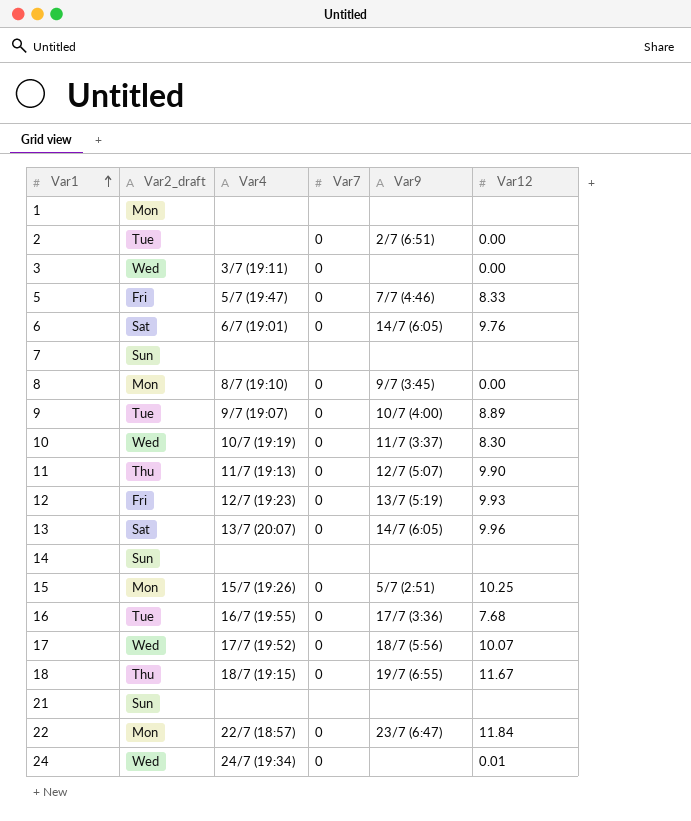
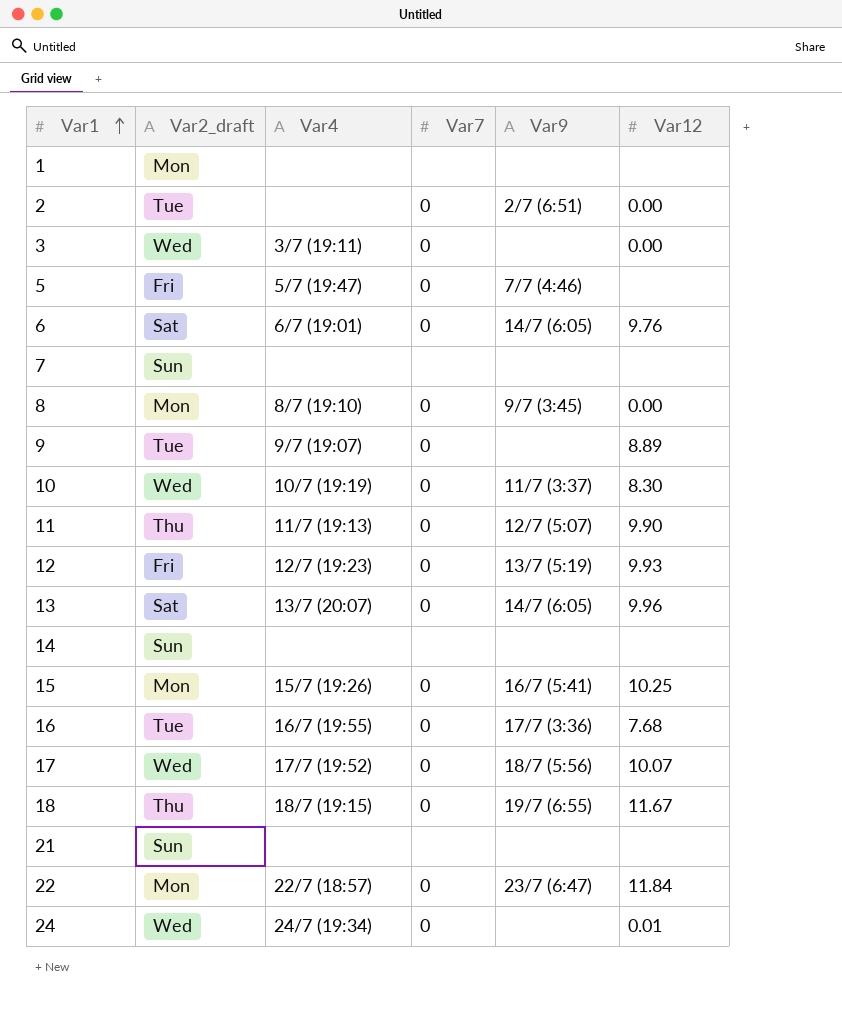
5 | Var12: 8.33 -> none
9 | Var9: 10/7 (4:00) -> none
15 | Var9: 5/7 (2:51) -> 16/7 (5:41)

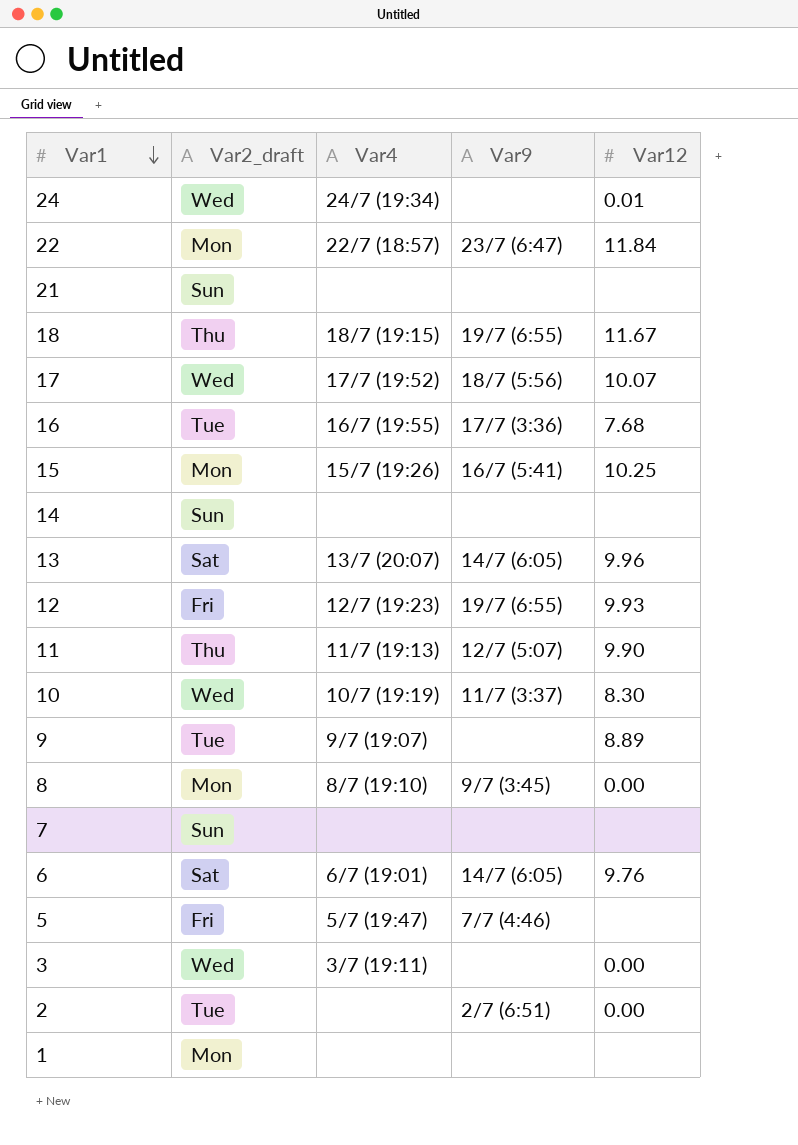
row order: Var1 ascending -> Var1 descending
column Var7 | position: 4 -> none
12 | Var9: 13/7 (5:19) -> 19/7 (6:55)

